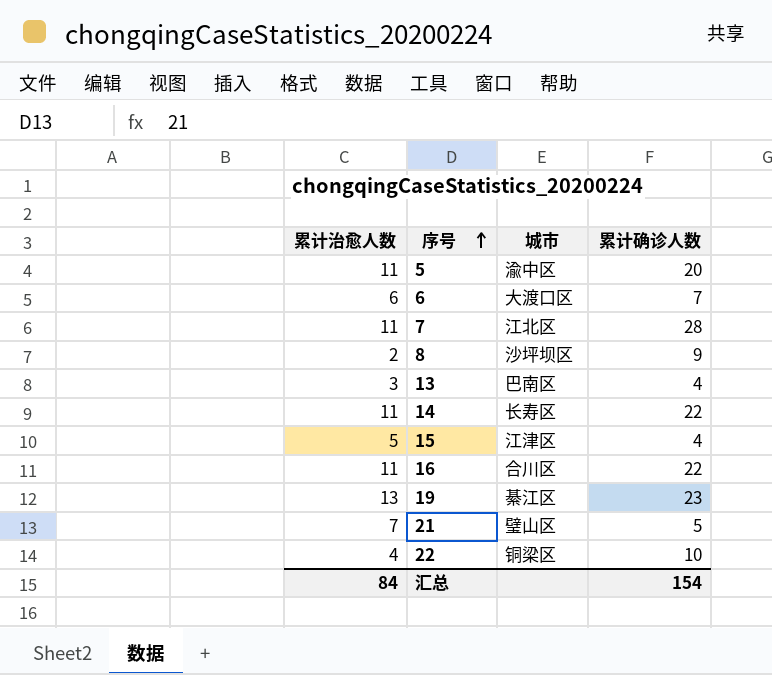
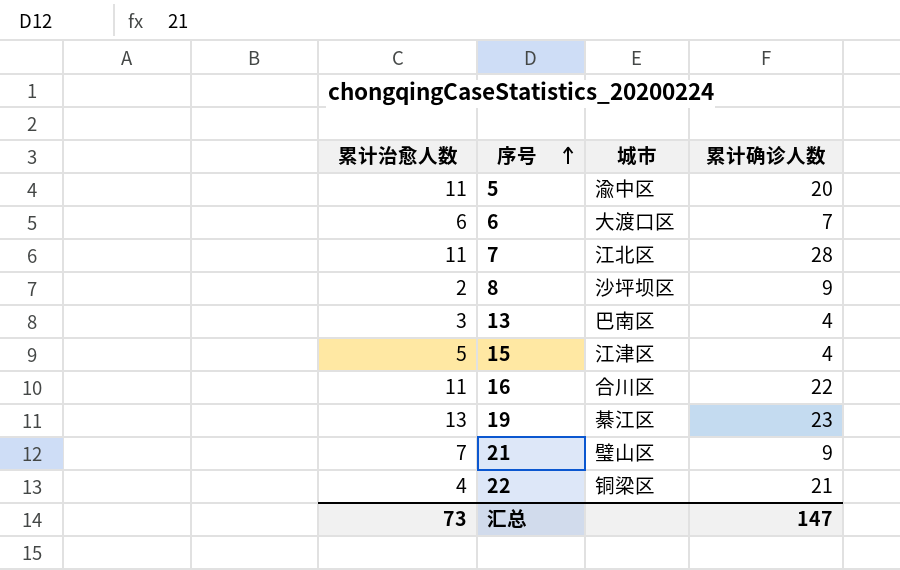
row 14: 11 | 长寿区 | 22 -> none
21 | 累计确诊人数: 5 -> 9
22 | 累计确诊人数: 10 -> 21
汇总 | 累计治愈人数: 84 -> 73
汇总 | 累计确诊人数: 154 -> 147

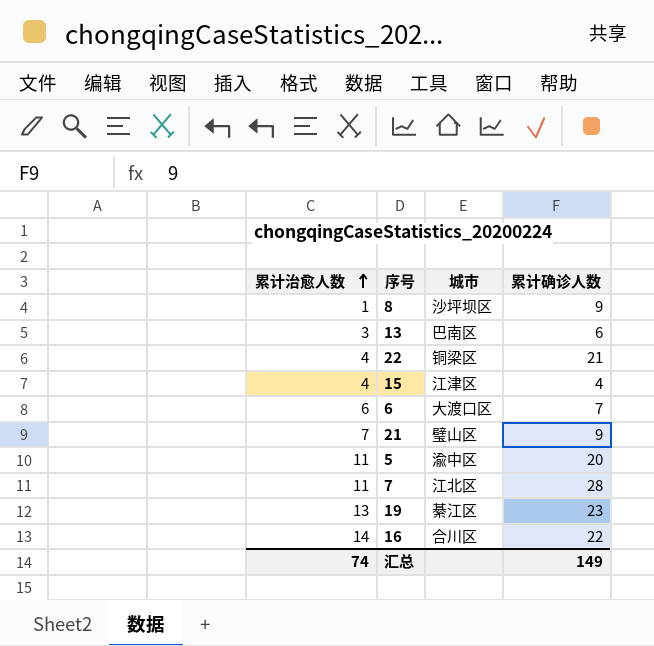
row order: 序号 ascending -> 累计治愈人数 ascending
8 | 累计治愈人数: 2 -> 1
13 | 累计确诊人数: 4 -> 6
15 | 累计治愈人数: 5 -> 4
16 | 累计治愈人数: 11 -> 14
汇总 | 累计治愈人数: 73 -> 74
汇总 | 累计确诊人数: 147 -> 149

